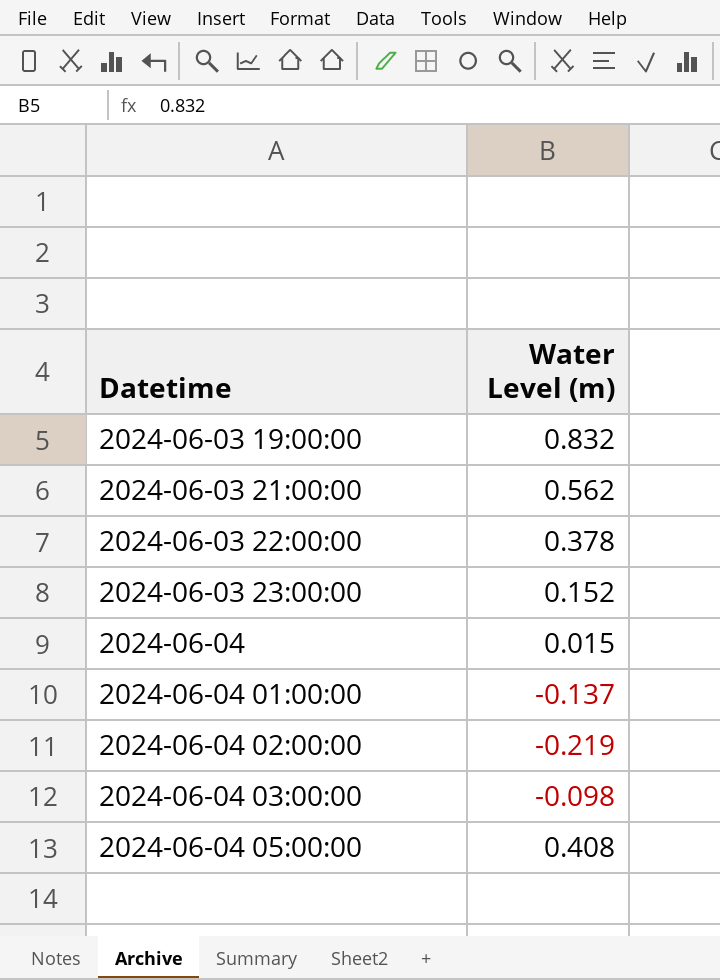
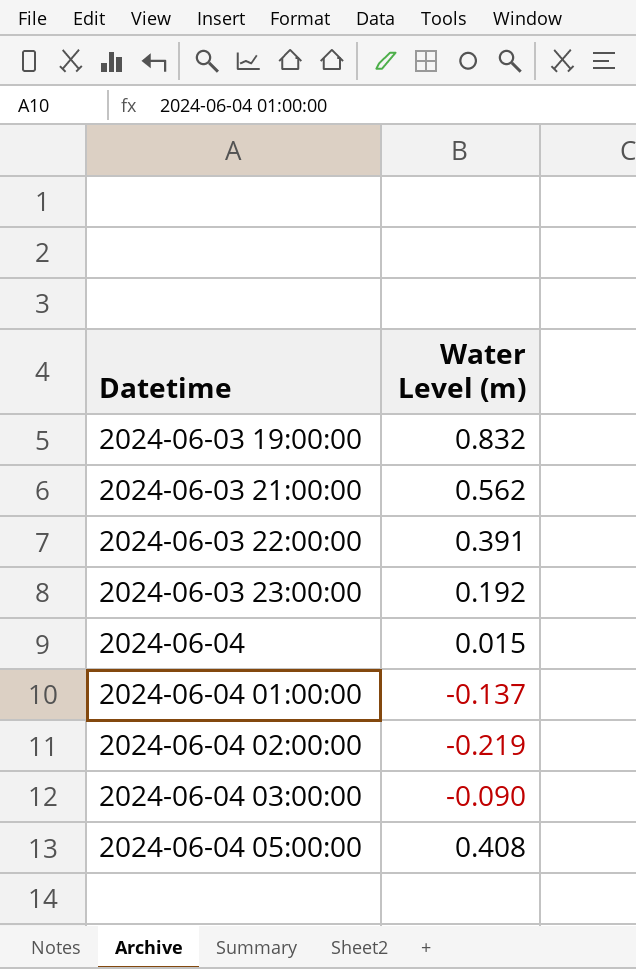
2024-06-03 22:00:00 | Water Level (m): 0.378 -> 0.391
2024-06-03 23:00:00 | Water Level (m): 0.152 -> 0.192
2024-06-04 03:00:00 | Water Level (m): -0.098 -> -0.090

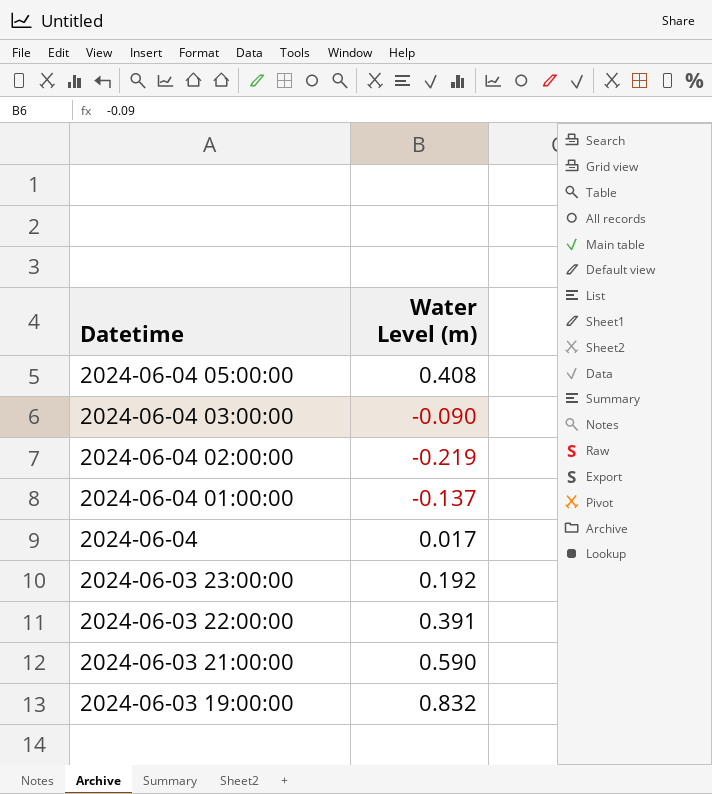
row order: Datetime ascending -> Datetime descending
2024-06-04 | Water Level (m): 0.015 -> 0.017
2024-06-03 21:00:00 | Water Level (m): 0.562 -> 0.590

